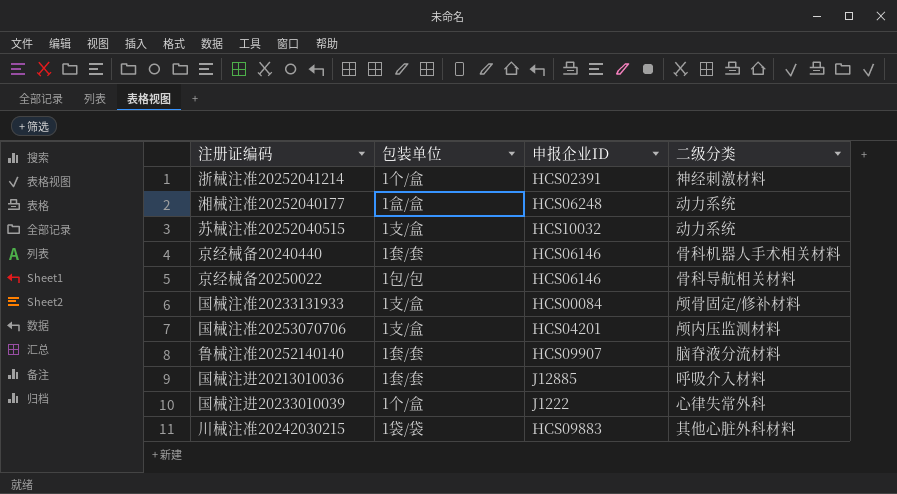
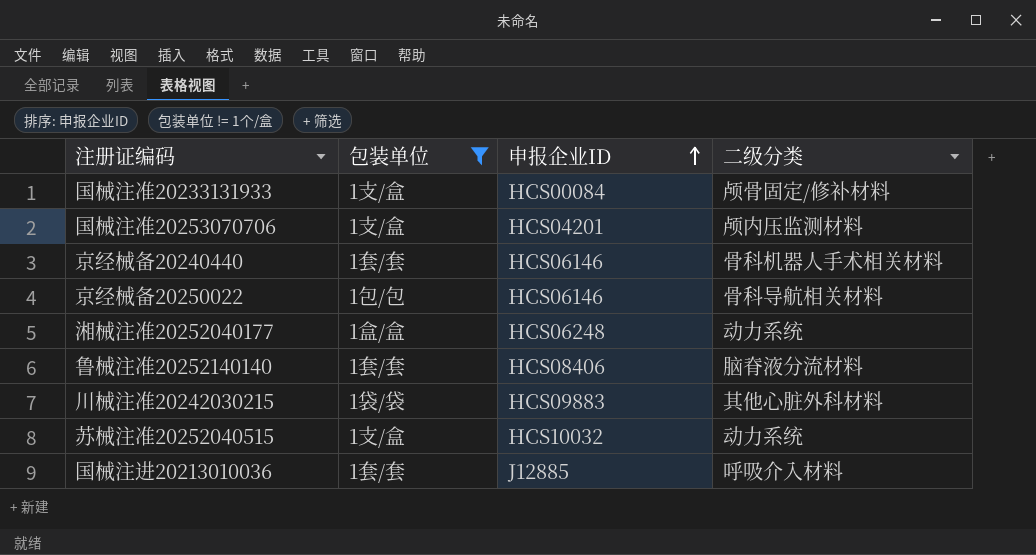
filter: none -> 包装单位 != 1个/盒
row order: none -> 申报企业ID ascending
鲁械注准20252140140 | 申报企业ID: HCS09907 -> HCS08406

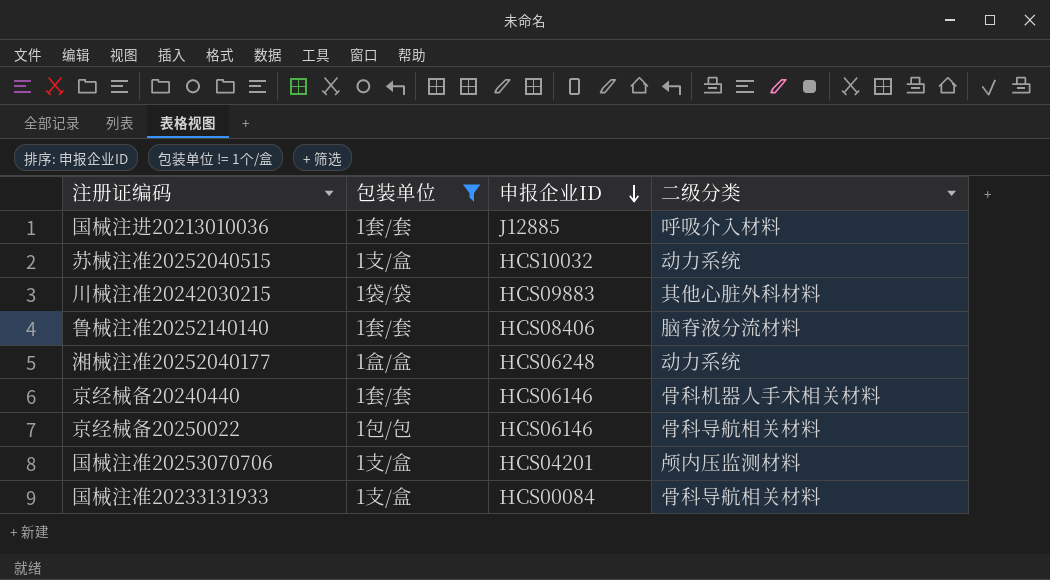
row order: 申报企业ID ascending -> 申报企业ID descending
国械注准20233131933 | 二级分类: 颅骨固定/修补材料 -> 骨科导航相关材料

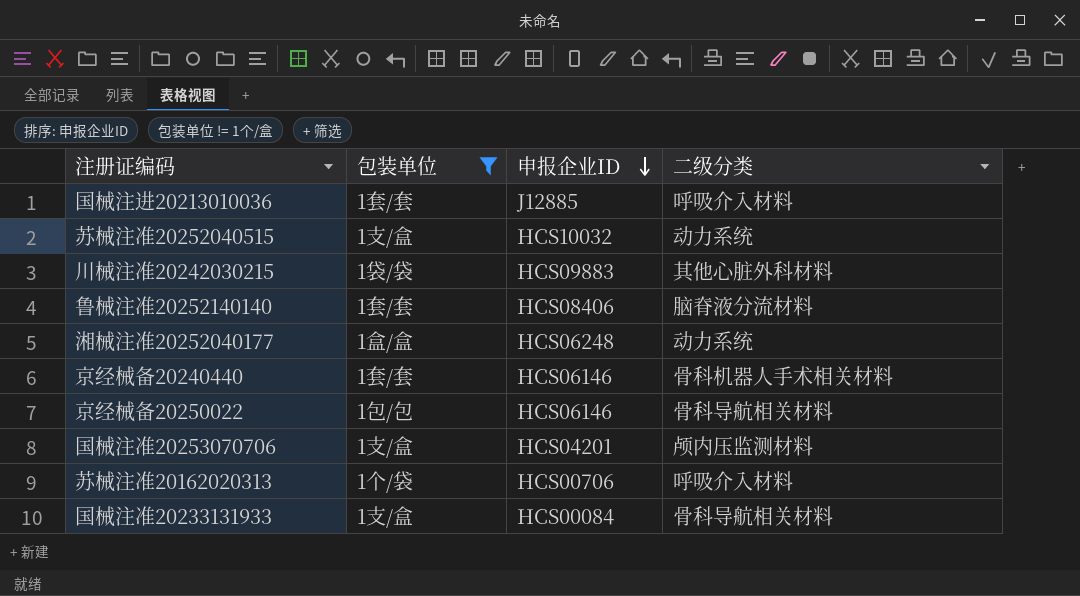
row 苏械注准20162020313: none -> 1个/袋 | HCS00706 | 呼吸介入材料

